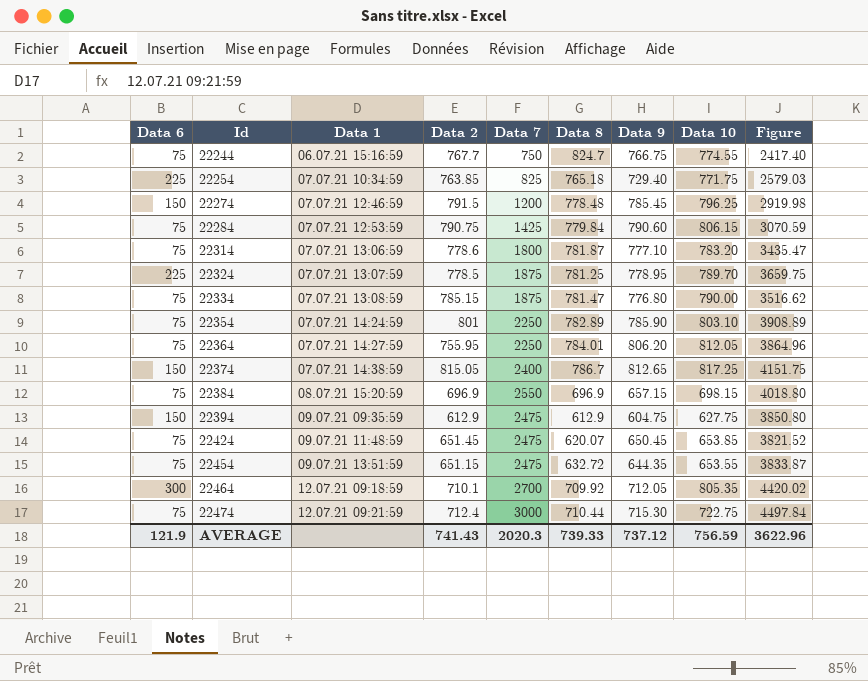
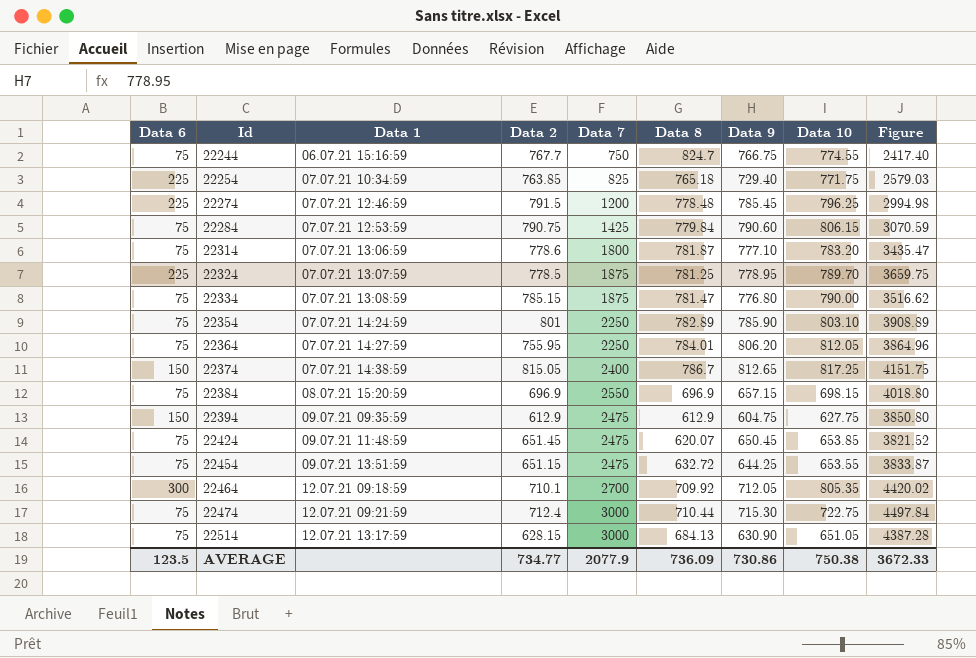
22274 | Data 6: 150 -> 225
22274 | Figure: 2919.98 -> 2994.98
22454 | Data 9: 644.35 -> 644.25
row 22514: none -> 75 | 12.07.21 13:17:59 | 628.15 | 3000 | 684.13 | 630.90 | 651.05 | 4387.28
AVERAGE | Data 6: 121.9 -> 123.5
AVERAGE | Data 2: 741.43 -> 734.77
AVERAGE | Data 7: 2020.3 -> 2077.9
AVERAGE | Data 8: 739.33 -> 736.09
AVERAGE | Data 9: 737.12 -> 730.86
AVERAGE | Data 10: 756.59 -> 750.38
AVERAGE | Figure: 3622.96 -> 3672.33

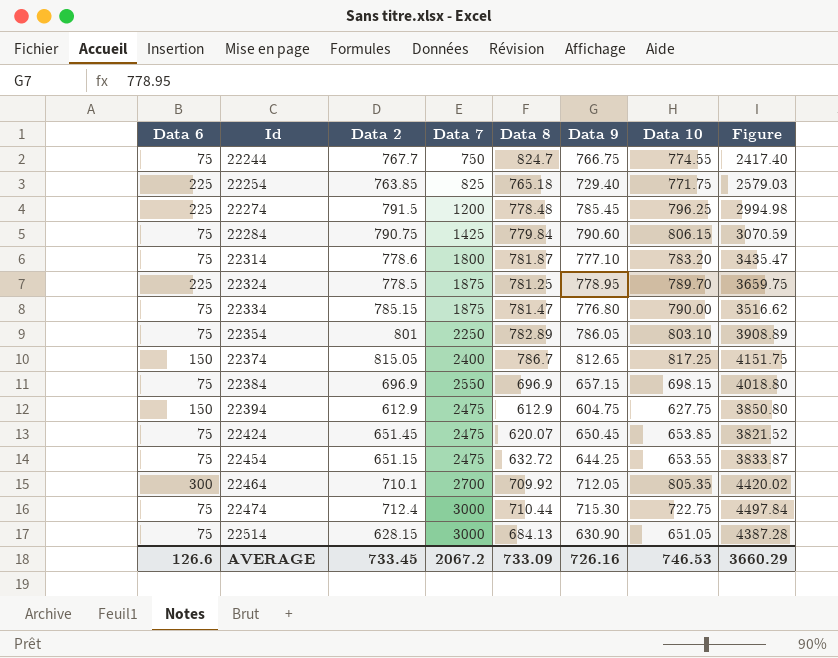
column Data 1 | position: 3 -> none
row 22364: 75 | 07.07.21 14:27:59 | 755.95 | 2250 | 784.01 | 806.20 | 812.05 | 3864.96 -> none
22354 | Data 9: 785.90 -> 786.05
AVERAGE | Data 6: 123.5 -> 126.6
AVERAGE | Data 2: 734.77 -> 733.45
AVERAGE | Data 7: 2077.9 -> 2067.2
AVERAGE | Data 8: 736.09 -> 733.09
AVERAGE | Data 9: 730.86 -> 726.16
AVERAGE | Data 10: 750.38 -> 746.53
AVERAGE | Figure: 3672.33 -> 3660.29

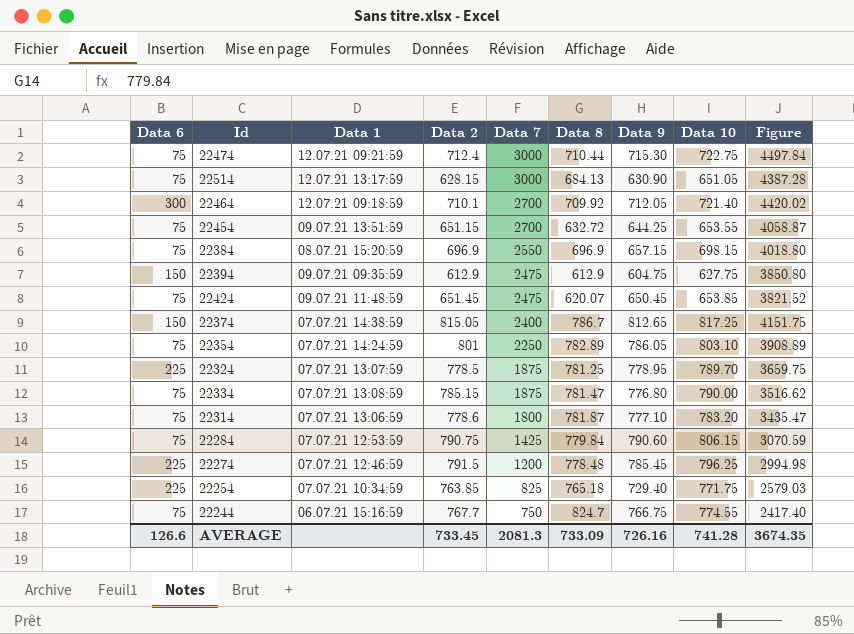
row order: Id ascending -> Data 7 descending
column Data 1 | position: none -> 3
22464 | Data 10: 805.35 -> 721.40
22454 | Data 7: 2475 -> 2700
22454 | Figure: 3833.87 -> 4058.87
AVERAGE | Data 7: 2067.2 -> 2081.3
AVERAGE | Data 10: 746.53 -> 741.28
AVERAGE | Figure: 3660.29 -> 3674.35

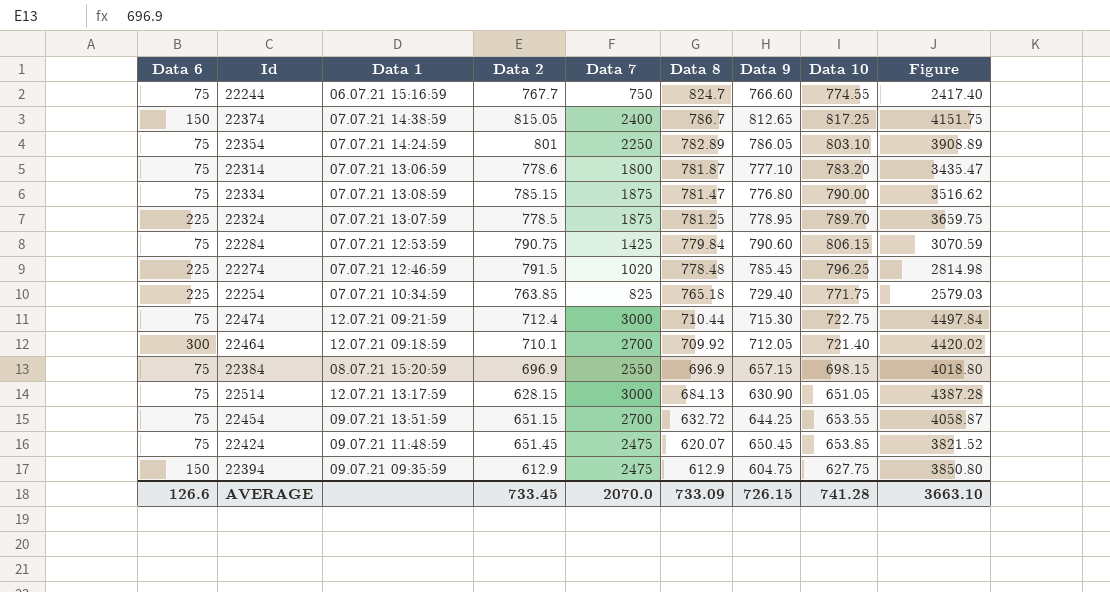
row order: Data 7 descending -> Data 8 descending
22244 | Data 9: 766.75 -> 766.60
22274 | Data 7: 1200 -> 1020
22274 | Figure: 2994.98 -> 2814.98
AVERAGE | Data 7: 2081.3 -> 2070.0
AVERAGE | Data 9: 726.16 -> 726.15
AVERAGE | Figure: 3674.35 -> 3663.10

